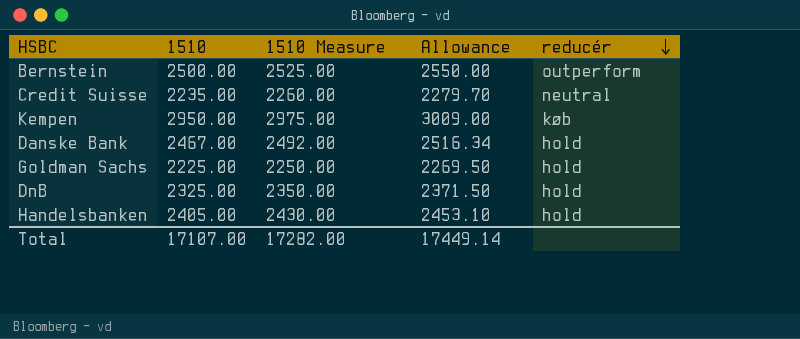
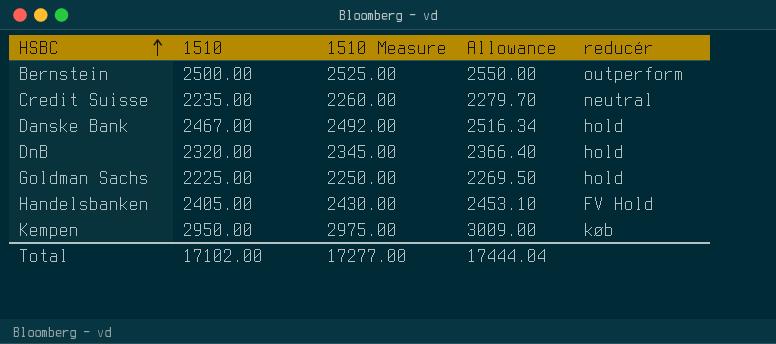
row order: reducér descending -> HSBC ascending
DnB | 1510: 2325.00 -> 2320.00
DnB | 1510 Measure: 2350.00 -> 2345.00
DnB | Allowance: 2371.50 -> 2366.40
Handelsbanken | reducér: hold -> FV Hold
Total | 1510: 17107.00 -> 17102.00
Total | 1510 Measure: 17282.00 -> 17277.00
Total | Allowance: 17449.14 -> 17444.04

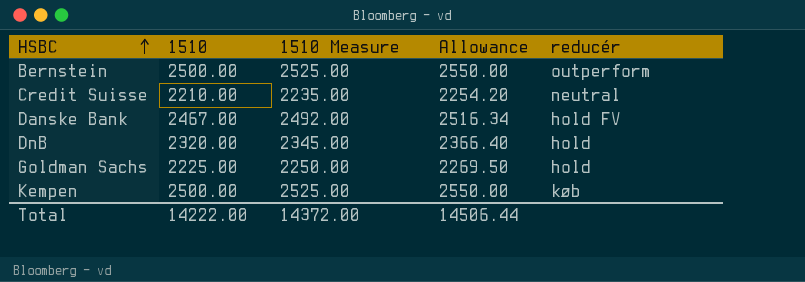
row Handelsbanken: 2405.00 | 2430.00 | 2453.10 | FV Hold -> none
Credit Suisse | 1510: 2235.00 -> 2210.00
Credit Suisse | 1510 Measure: 2260.00 -> 2235.00
Credit Suisse | Allowance: 2279.70 -> 2254.20
Danske Bank | reducér: hold -> hold FV
Kempen | 1510: 2950.00 -> 2500.00
Kempen | 1510 Measure: 2975.00 -> 2525.00
Kempen | Allowance: 3009.00 -> 2550.00
Total | 1510: 17102.00 -> 14222.00
Total | 1510 Measure: 17277.00 -> 14372.00
Total | Allowance: 17444.04 -> 14506.44

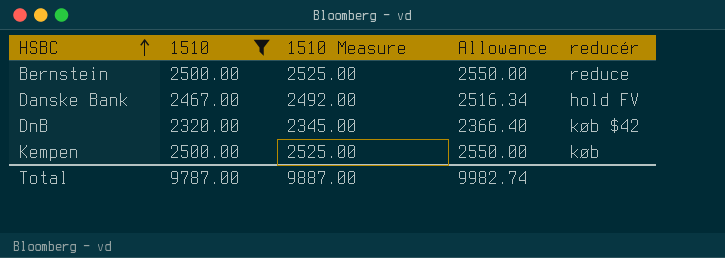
filter: none -> 1510 >= 2320.00
Bernstein | reducér: outperform -> reduce
DnB | reducér: hold -> køb $42
Total | 1510: 14222.00 -> 9787.00
Total | 1510 Measure: 14372.00 -> 9887.00
Total | Allowance: 14506.44 -> 9982.74

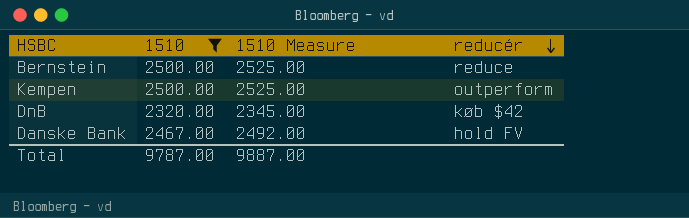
row order: HSBC ascending -> reducér descending
column Allowance | formula: [1510] * 1.02 -> none
Kempen | reducér: køb -> outperform

